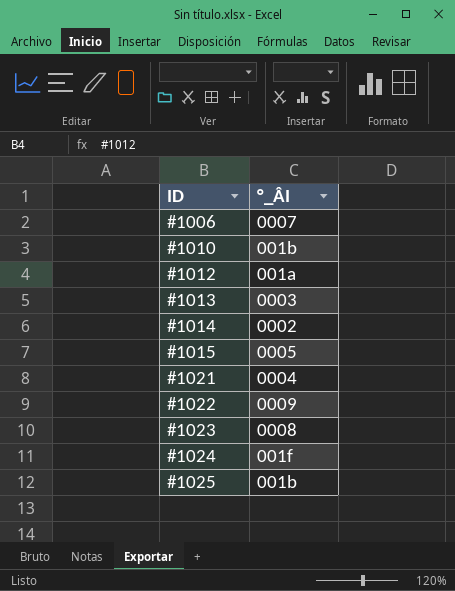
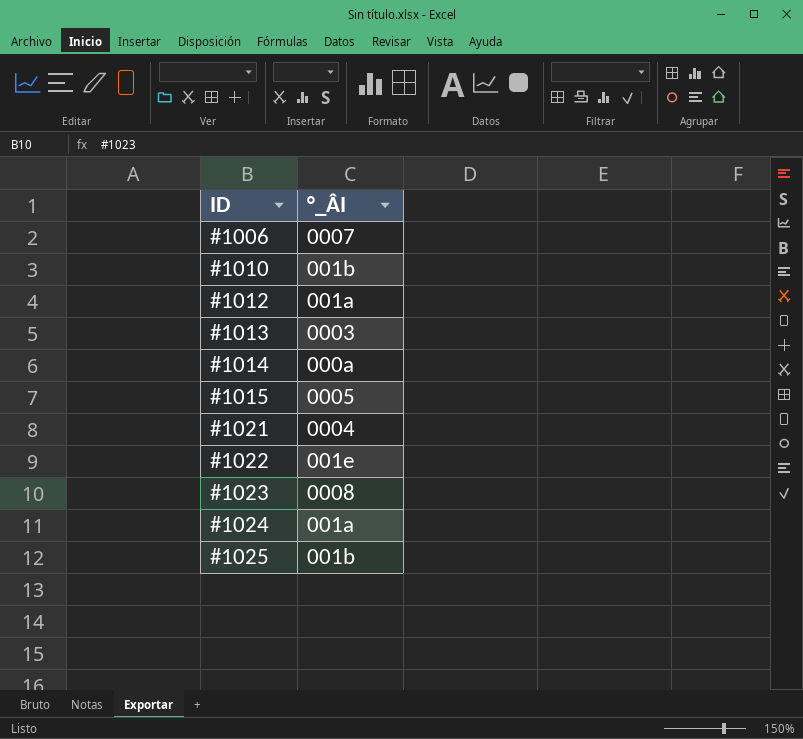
#1014 | °_ÂI: 0002 -> 000a
#1022 | °_ÂI: 0009 -> 001e
#1024 | °_ÂI: 001f -> 001a

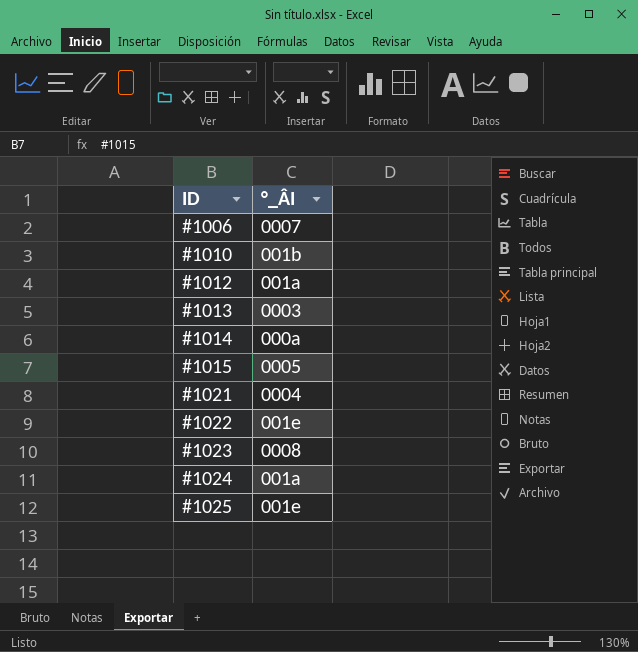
#1025 | °_ÂI: 001b -> 001e

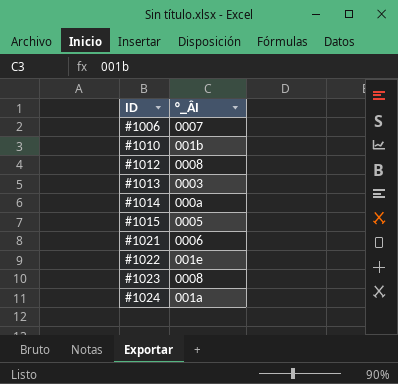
row #1025: 001e -> none
#1012 | °_ÂI: 001a -> 0008
#1021 | °_ÂI: 0004 -> 0006

